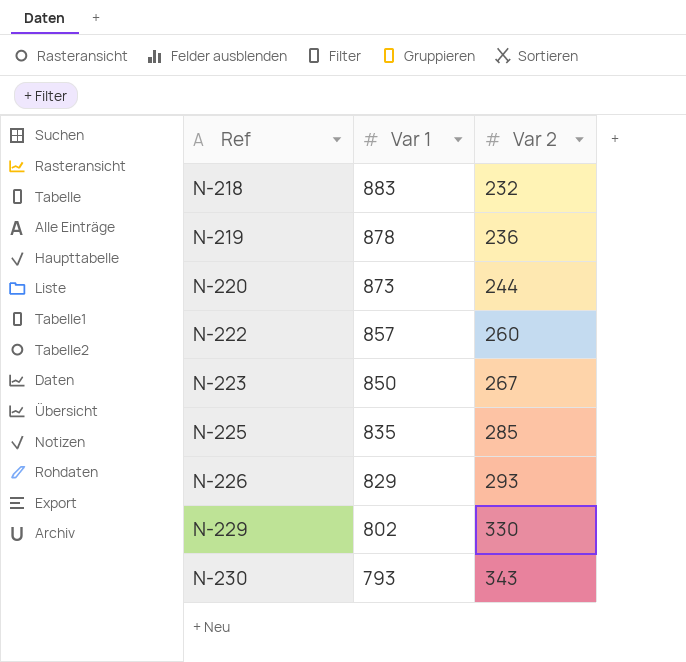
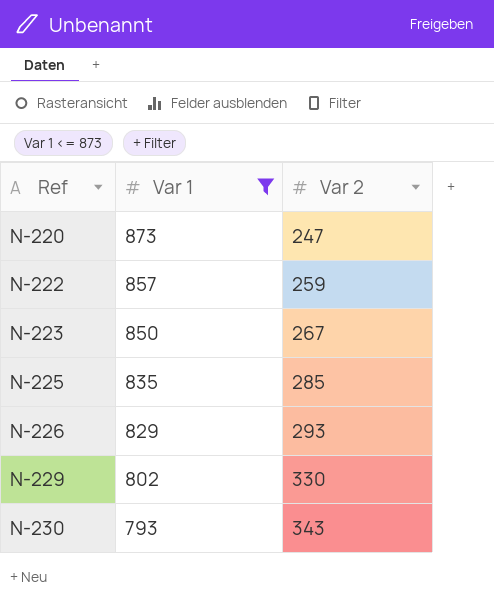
filter: none -> Var 1 <= 873
N-220 | Var 2: 244 -> 247
N-222 | Var 2: 260 -> 259

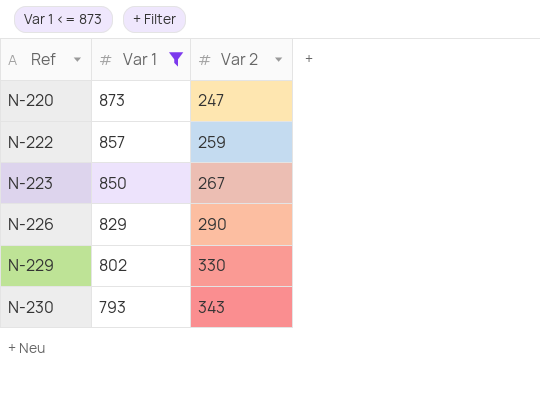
row N-225: 835 | 285 -> none
N-226 | Var 2: 293 -> 290

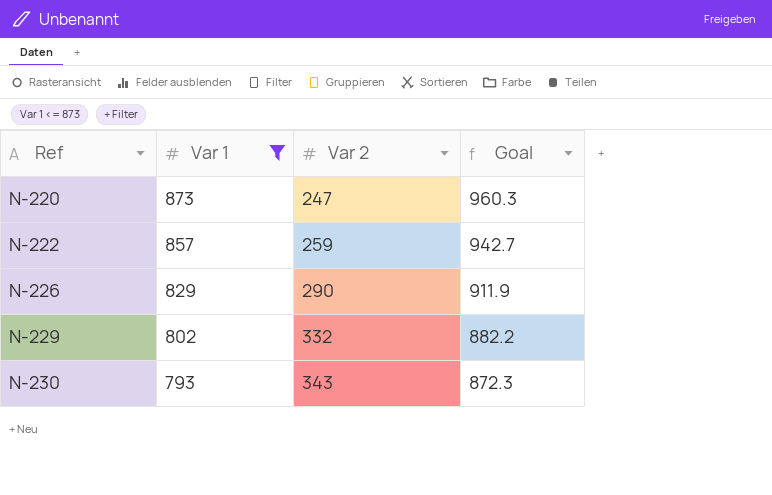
column Goal | formula: none -> [Var 1] * 1.1
row N-223: 850 | 267 -> none
N-229 | Var 2: 330 -> 332

